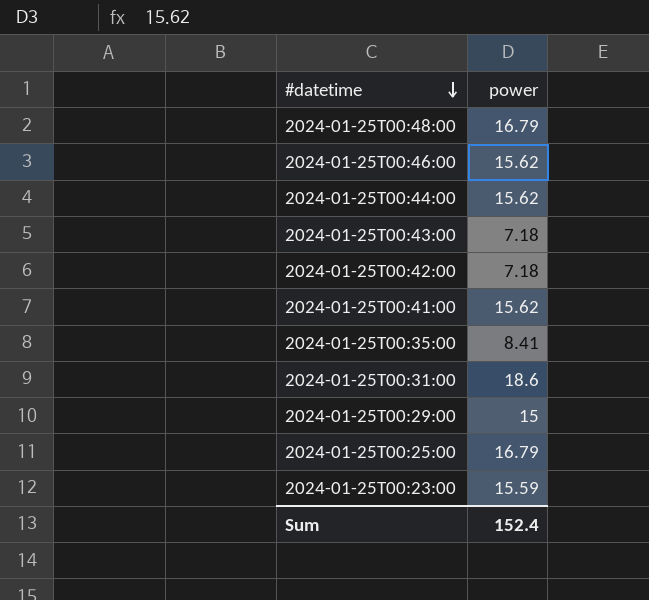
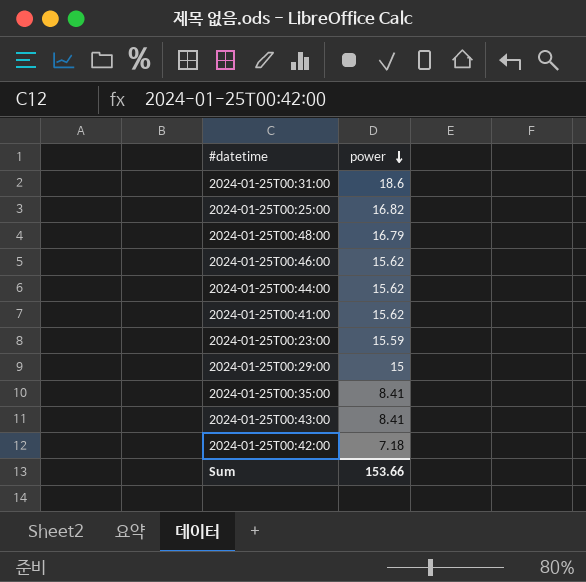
row order: #datetime descending -> power descending
2024-01-25T00:25:00 | power: 16.79 -> 16.82
2024-01-25T00:43:00 | power: 7.18 -> 8.41
Sum | power: 152.4 -> 153.66

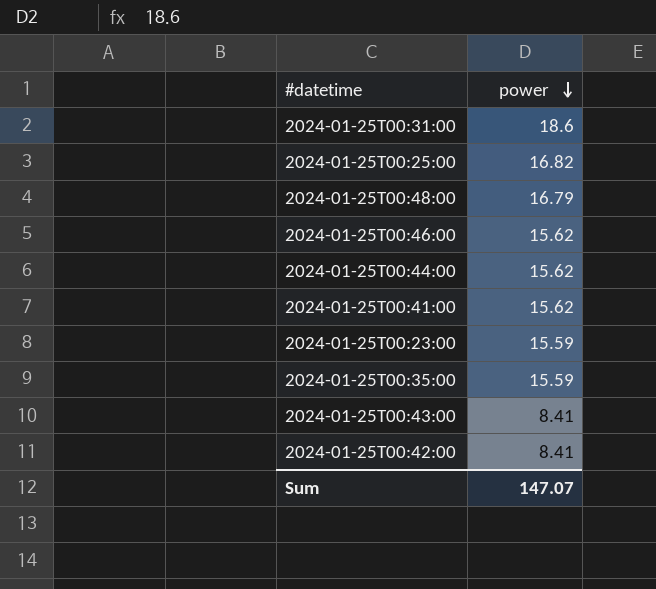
row 2024-01-25T00:29:00: 15 -> none
2024-01-25T00:35:00 | power: 8.41 -> 15.59
2024-01-25T00:42:00 | power: 7.18 -> 8.41
Sum | power: 153.66 -> 147.07

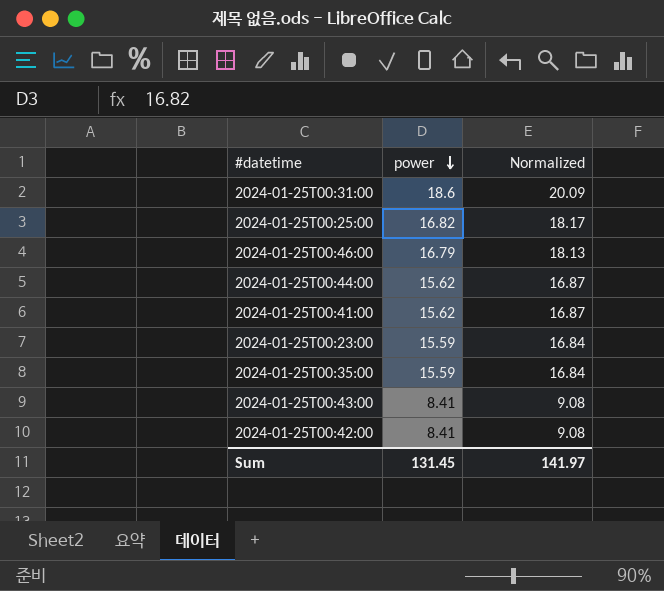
column Normalized | formula: none -> [power] * 1.08
row 2024-01-25T00:48:00: 16.79 -> none
2024-01-25T00:46:00 | power: 15.62 -> 16.79
Sum | power: 147.07 -> 131.45

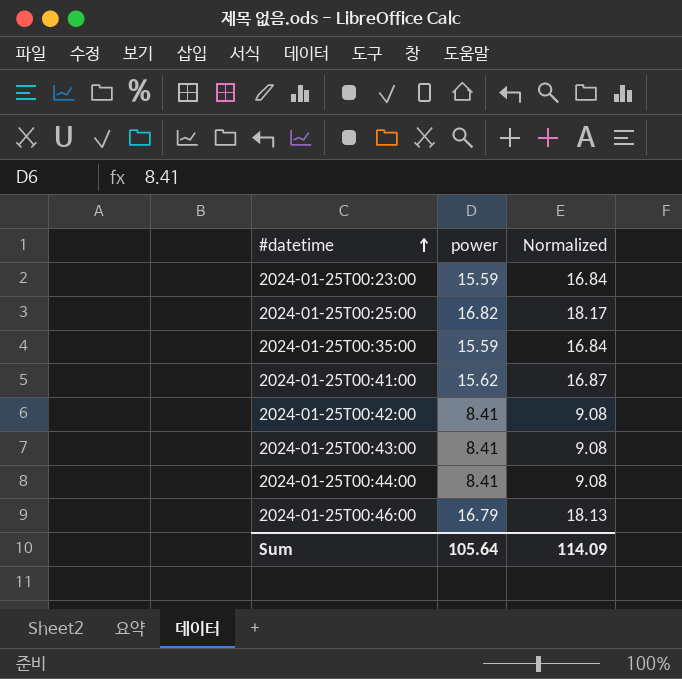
row order: power descending -> #datetime ascending
row 2024-01-25T00:31:00: 18.6 | 20.09 -> none
2024-01-25T00:44:00 | power: 15.62 -> 8.41
2024-01-25T00:44:00 | Normalized: 16.87 -> 9.08
Sum | power: 131.45 -> 105.64
Sum | Normalized: 141.97 -> 114.09

